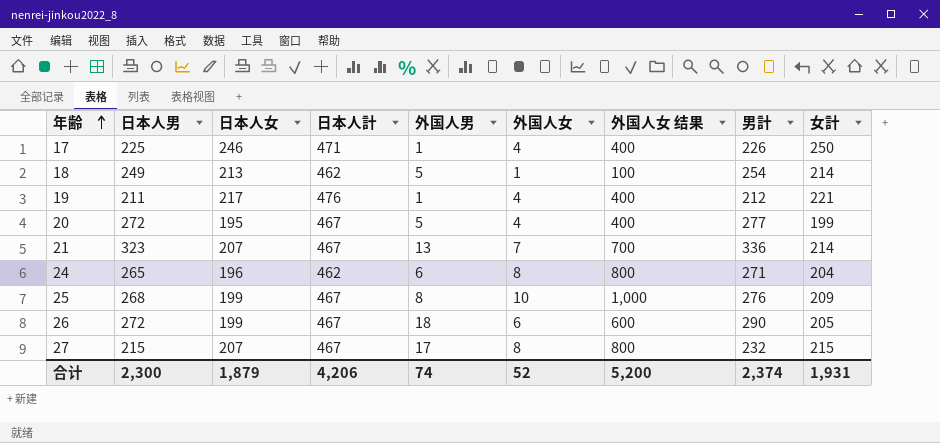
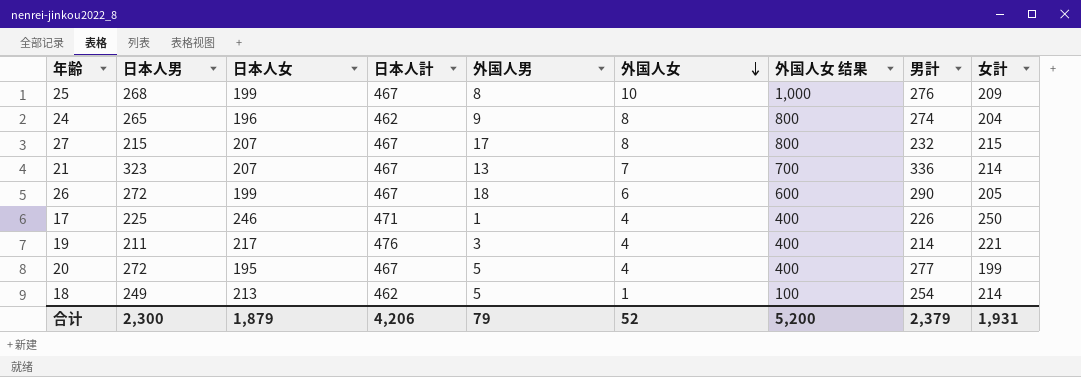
row order: 年齢 ascending -> 外国人女 descending
24 | 外国人男: 6 -> 9
24 | 男計: 271 -> 274
19 | 外国人男: 1 -> 3
19 | 男計: 212 -> 214
合计 | 外国人男: 74 -> 79
合计 | 男計: 2,374 -> 2,379

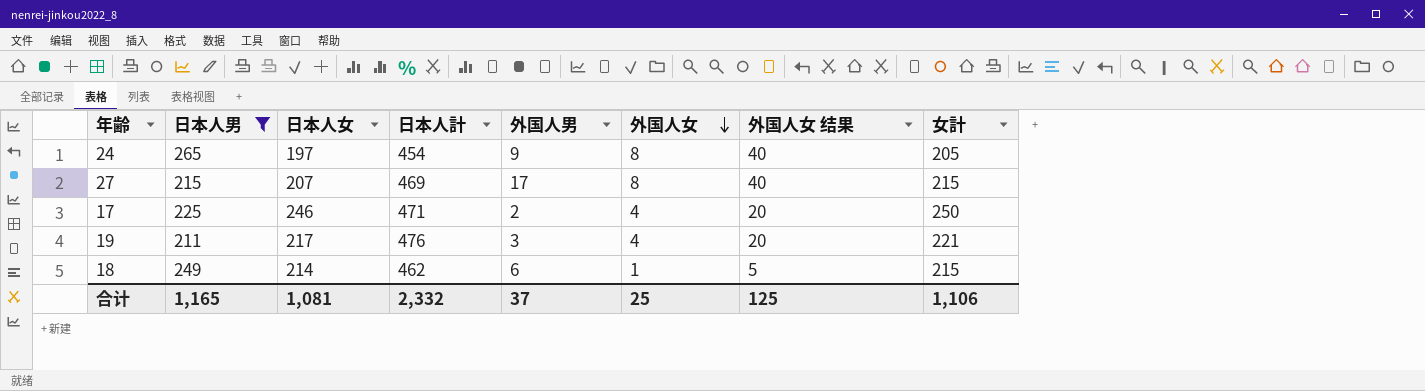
filter: none -> 日本人男 <= 265
column 男計 | formula: [日本人男] + [外国人男] -> none
column 外国人女 结果 | formula: [外国人女] * 100 -> [外国人女] * 5
24 | 日本人女: 196 -> 197
24 | 日本人計: 462 -> 454
24 | 女計: 204 -> 205
27 | 日本人計: 467 -> 469
17 | 外国人男: 1 -> 2
18 | 日本人女: 213 -> 214
18 | 外国人男: 5 -> 6
18 | 女計: 214 -> 215
合计 | 日本人男: 2,300 -> 1,165
合计 | 日本人女: 1,879 -> 1,081
合计 | 日本人計: 4,206 -> 2,332
合计 | 外国人男: 79 -> 37
合计 | 外国人女: 52 -> 25
合计 | 外国人女 结果: 5,200 -> 125
合计 | 女計: 1,931 -> 1,106

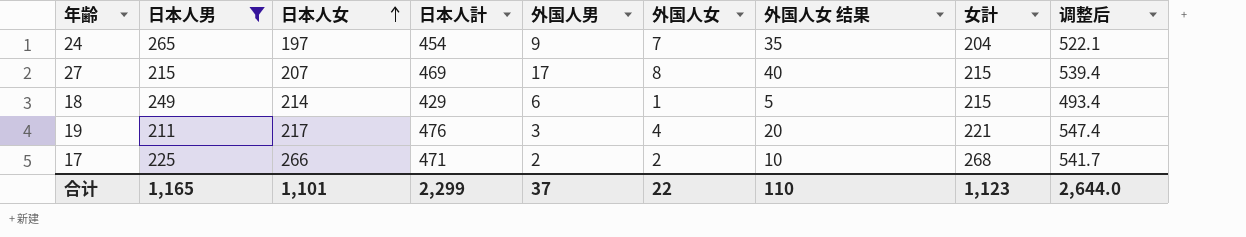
row order: 外国人女 descending -> 日本人女 ascending
column 调整后 | formula: none -> [日本人計] * 1.15
24 | 外国人女: 8 -> 7
24 | 外国人女 结果: 40 -> 35
24 | 女計: 205 -> 204
18 | 日本人計: 462 -> 429
17 | 日本人女: 246 -> 266
17 | 外国人女: 4 -> 2
17 | 外国人女 结果: 20 -> 10
17 | 女計: 250 -> 268
合计 | 日本人女: 1,081 -> 1,101
合计 | 日本人計: 2,332 -> 2,299
合计 | 外国人女: 25 -> 22
合计 | 外国人女 结果: 125 -> 110
合计 | 女計: 1,106 -> 1,123

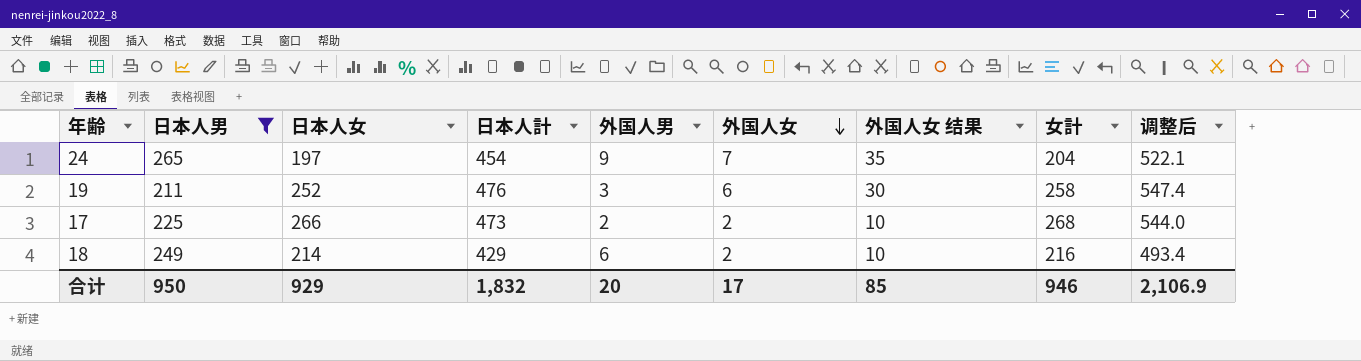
row order: 日本人女 ascending -> 外国人女 descending
row 27: 215 | 207 | 469 | 17 | 8 | 40 | 215 | 539.4 -> none
19 | 日本人女: 217 -> 252
19 | 外国人女: 4 -> 6
19 | 外国人女 结果: 20 -> 30
19 | 女計: 221 -> 258
17 | 日本人計: 471 -> 473
17 | 调整后: 541.7 -> 544.0
18 | 外国人女: 1 -> 2
18 | 外国人女 结果: 5 -> 10
18 | 女計: 215 -> 216
合计 | 日本人男: 1,165 -> 950
合计 | 日本人女: 1,101 -> 929
合计 | 日本人計: 2,299 -> 1,832
合计 | 外国人男: 37 -> 20
合计 | 外国人女: 22 -> 17
合计 | 外国人女 结果: 110 -> 85
合计 | 女計: 1,123 -> 946
合计 | 调整后: 2,644.0 -> 2,106.9

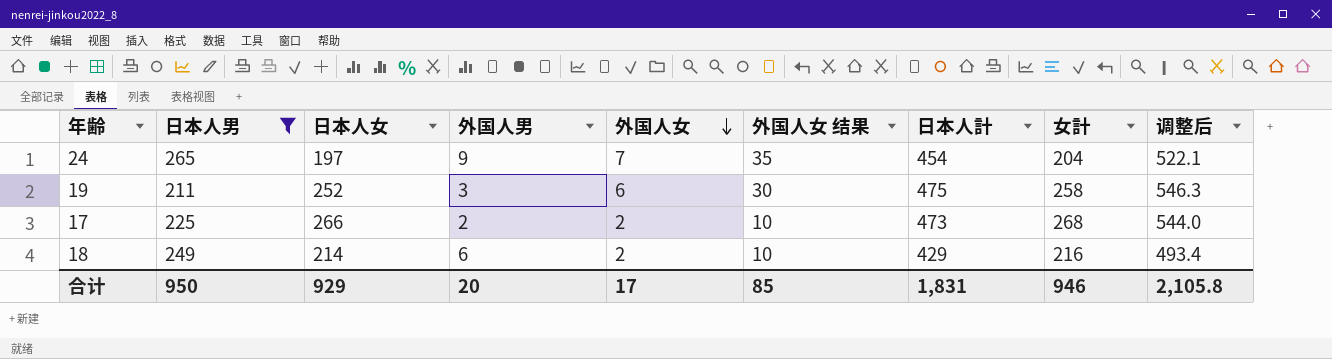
column 日本人計 | position: 4 -> 7
19 | 日本人計: 476 -> 475
19 | 调整后: 547.4 -> 546.3
合计 | 日本人計: 1,832 -> 1,831
合计 | 调整后: 2,106.9 -> 2,105.8

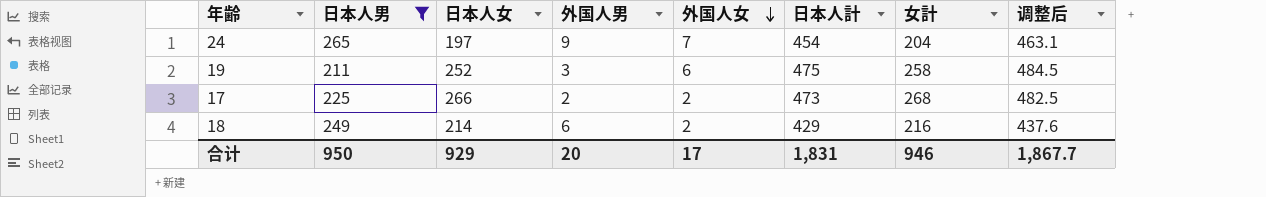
column 外国人女 结果 | formula: [外国人女] * 5 -> none
column 调整后 | formula: [日本人計] * 1.15 -> [日本人計] * 1.02
合计 | 调整后: 2,105.8 -> 1,867.7

